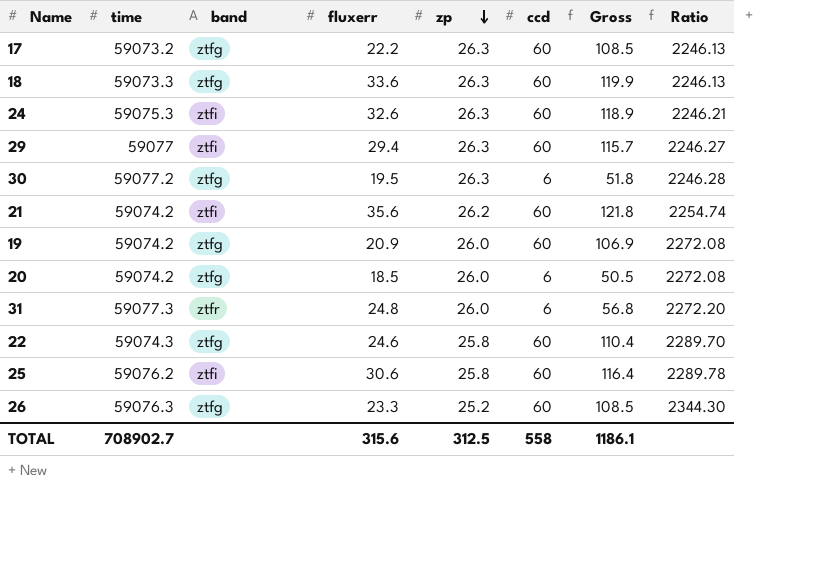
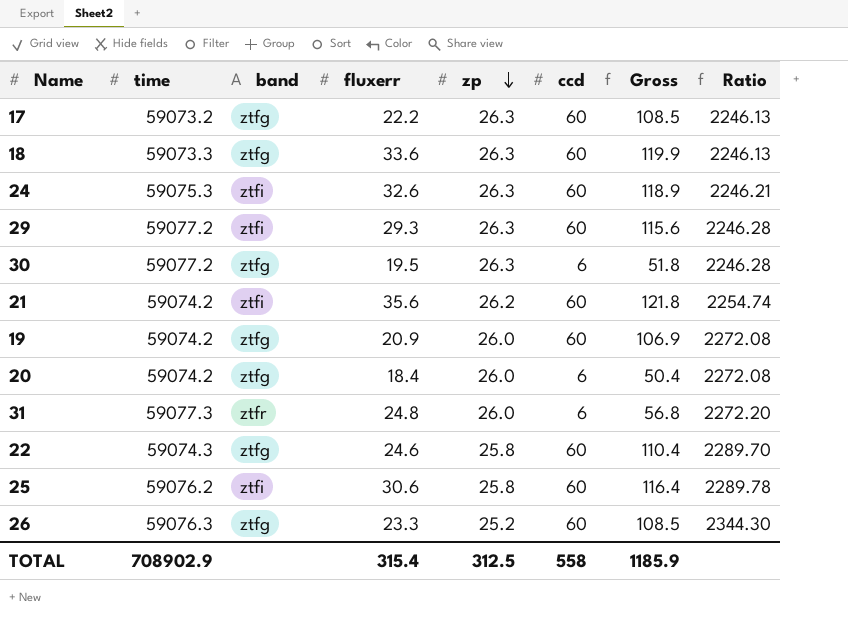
29 | time: 59077 -> 59077.2
29 | fluxerr: 29.4 -> 29.3
29 | Gross: 115.7 -> 115.6
29 | Ratio: 2246.27 -> 2246.28
20 | fluxerr: 18.5 -> 18.4
20 | Gross: 50.5 -> 50.4
TOTAL | time: 708902.7 -> 708902.9
TOTAL | fluxerr: 315.6 -> 315.4
TOTAL | Gross: 1186.1 -> 1185.9

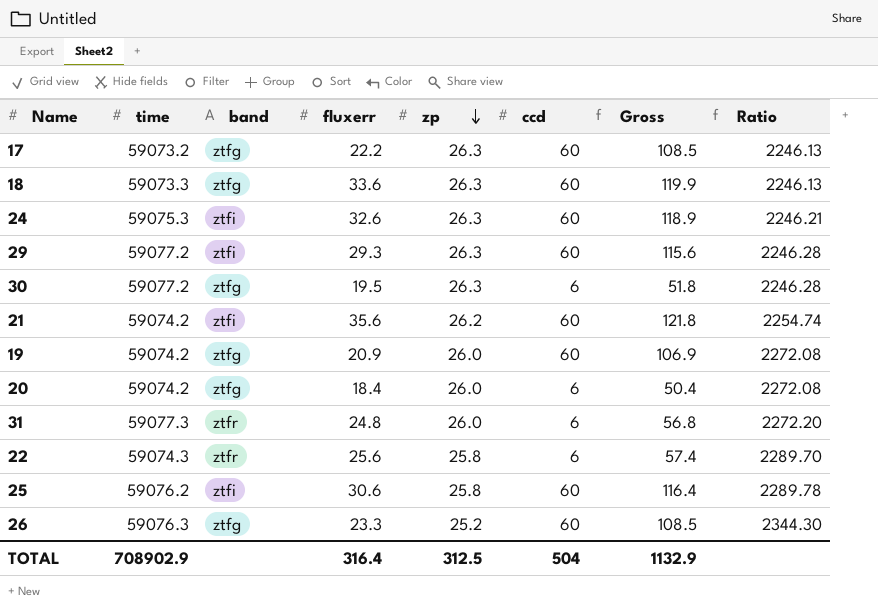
22 | band: ztfg -> ztfr
22 | fluxerr: 24.6 -> 25.6
22 | ccd: 60 -> 6
22 | Gross: 110.4 -> 57.4
TOTAL | fluxerr: 315.4 -> 316.4
TOTAL | ccd: 558 -> 504
TOTAL | Gross: 1185.9 -> 1132.9

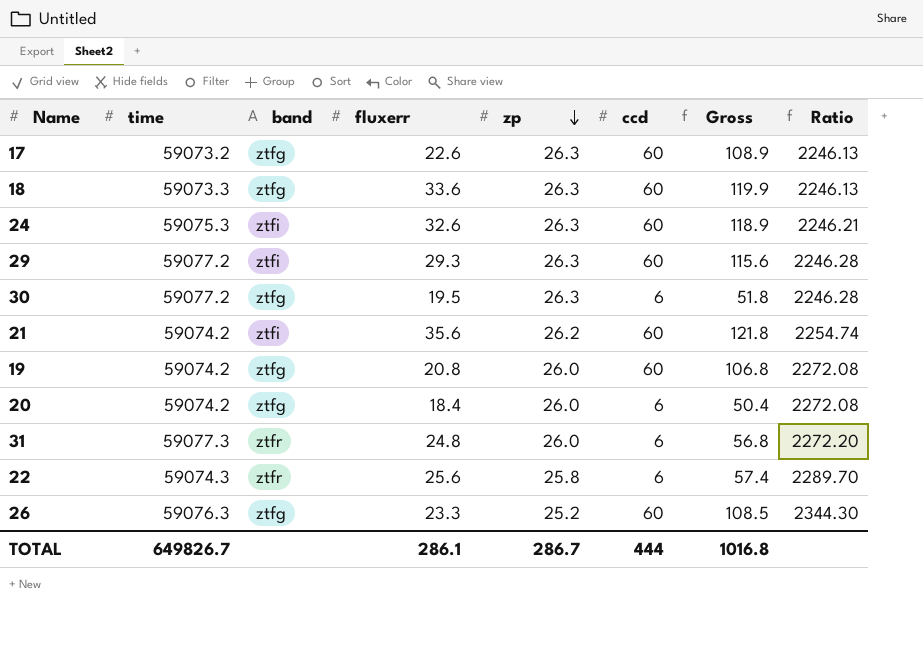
row 25: 59076.2 | ztfi | 30.6 | 25.8 | 60 | 116.4 | 2289.78 -> none
17 | fluxerr: 22.2 -> 22.6
17 | Gross: 108.5 -> 108.9
19 | fluxerr: 20.9 -> 20.8
19 | Gross: 106.9 -> 106.8
TOTAL | time: 708902.9 -> 649826.7
TOTAL | fluxerr: 316.4 -> 286.1
TOTAL | zp: 312.5 -> 286.7
TOTAL | ccd: 504 -> 444
TOTAL | Gross: 1132.9 -> 1016.8

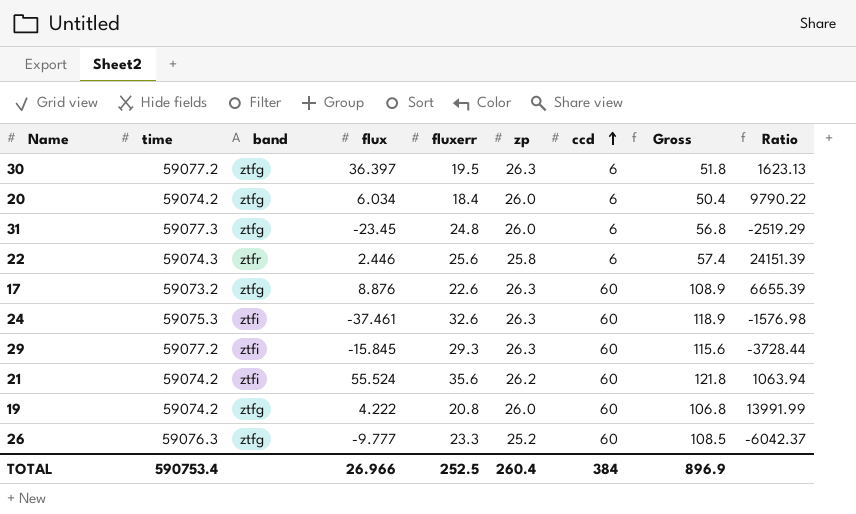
row order: zp descending -> ccd ascending
column flux | position: none -> 4
column Ratio | formula: [time] / [zp] -> [time] / [flux]
row 18: 59073.3 | ztfg | 33.6 | 26.3 | 60 | 119.9 | 2246.13 -> none
31 | band: ztfr -> ztfg
TOTAL | time: 649826.7 -> 590753.4
TOTAL | fluxerr: 286.1 -> 252.5
TOTAL | zp: 286.7 -> 260.4
TOTAL | ccd: 444 -> 384
TOTAL | Gross: 1016.8 -> 896.9

